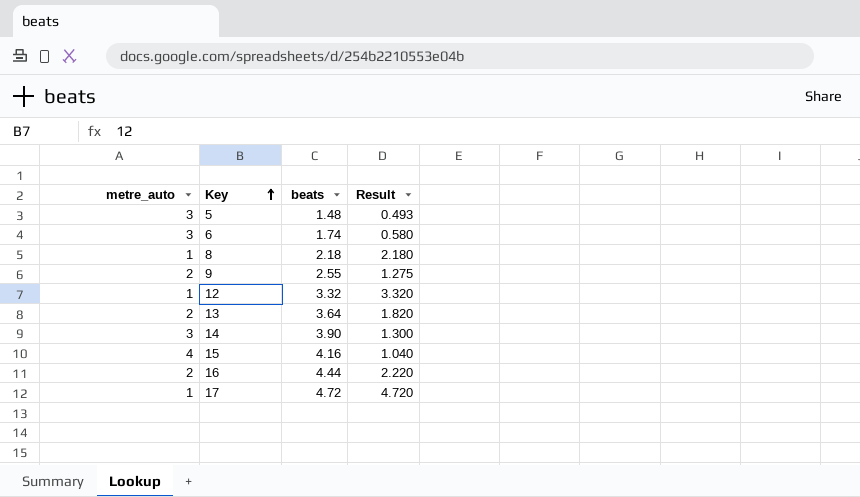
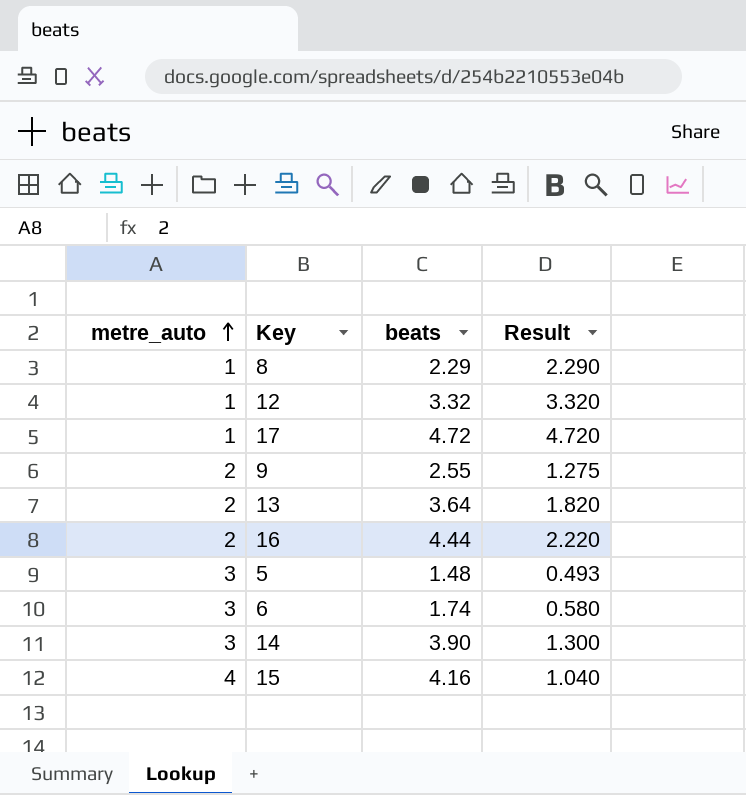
row order: Key ascending -> metre_auto ascending
8 | beats: 2.18 -> 2.29
8 | Result: 2.180 -> 2.290

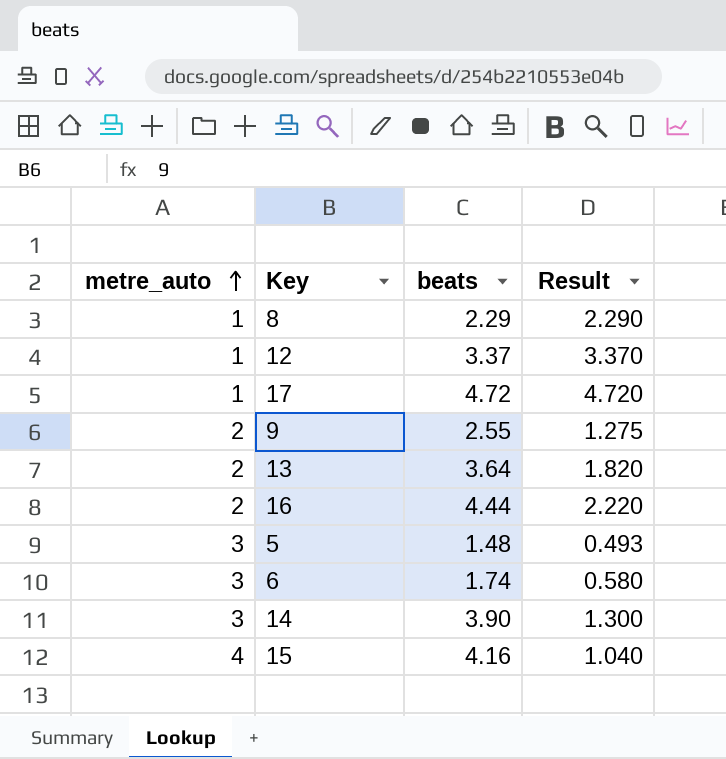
12 | beats: 3.32 -> 3.37
12 | Result: 3.320 -> 3.370

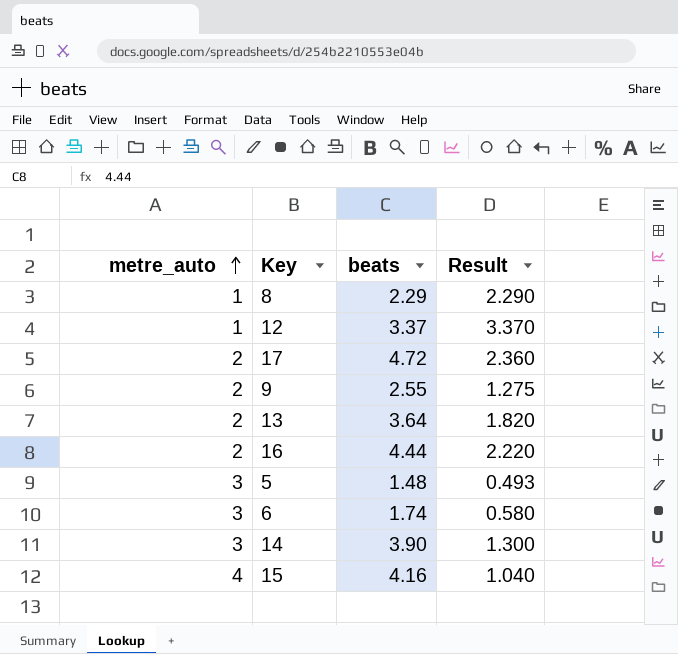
17 | metre_auto: 1 -> 2
17 | Result: 4.720 -> 2.360

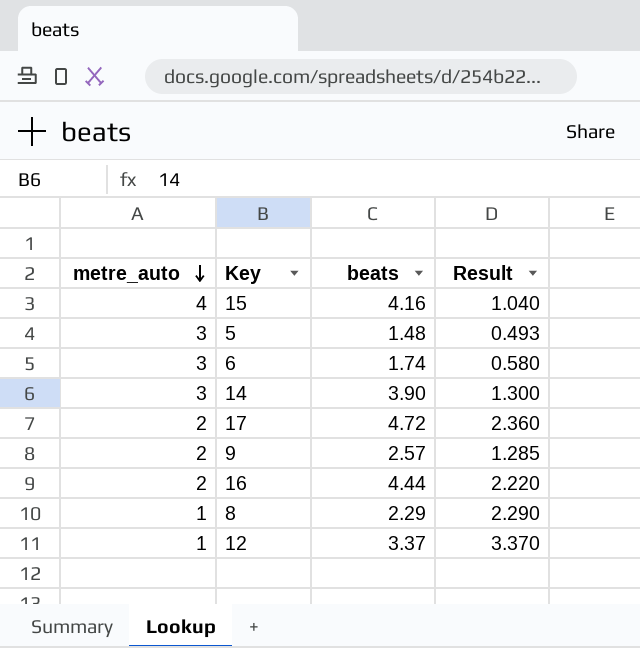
row order: metre_auto ascending -> metre_auto descending
row 13: 2 | 3.64 | 1.820 -> none
9 | beats: 2.55 -> 2.57
9 | Result: 1.275 -> 1.285

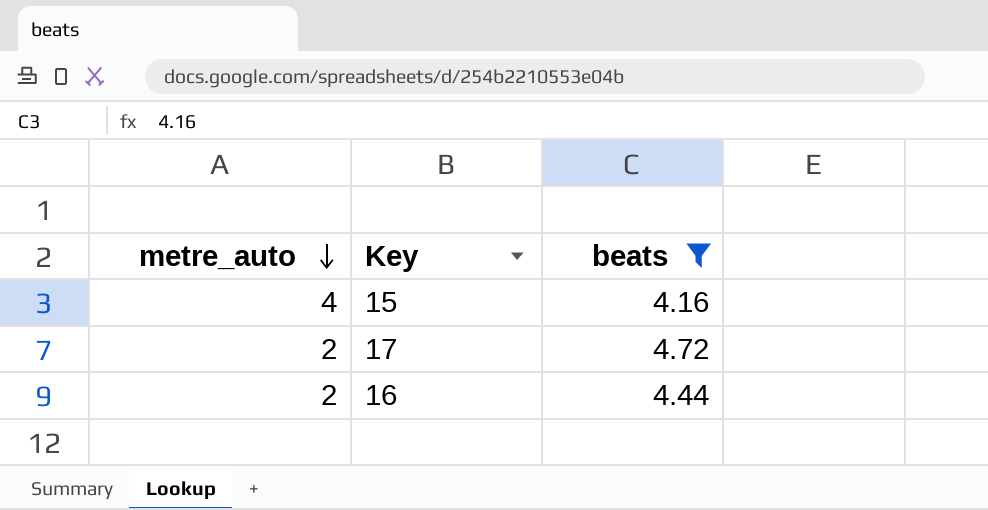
filter: none -> beats >= 4.16
column Result | formula: [beats] / [metre_auto] -> none

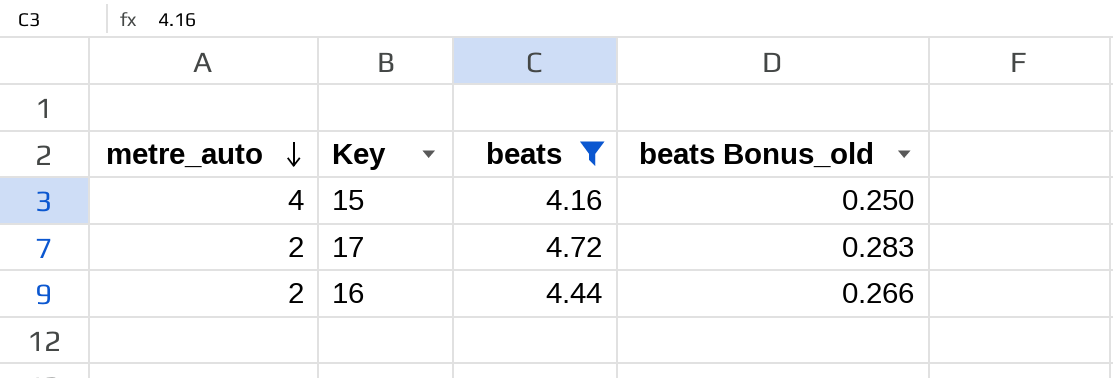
column beats Bonus_old | formula: none -> [beats] * 0.06

